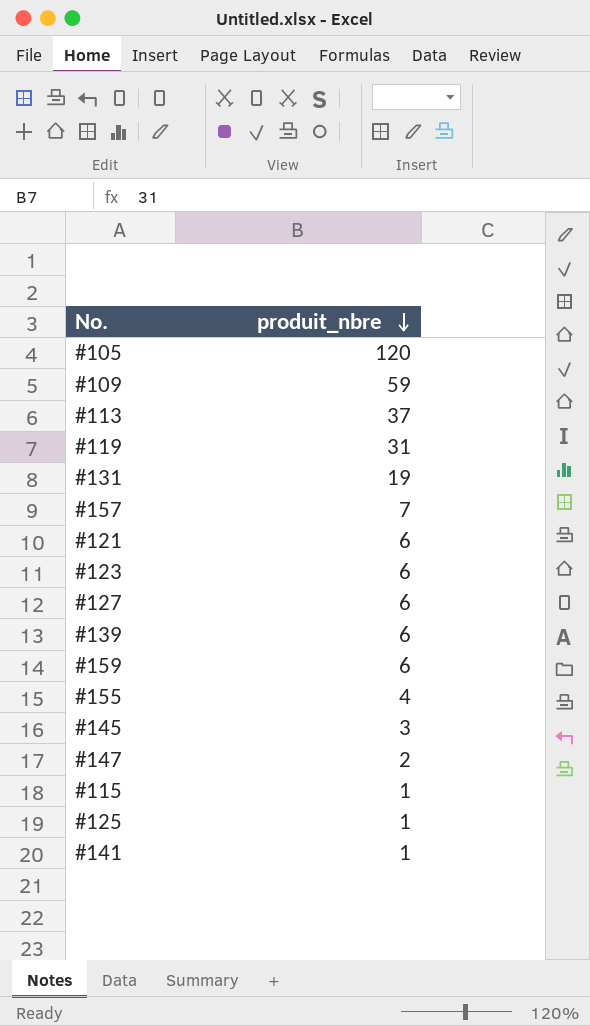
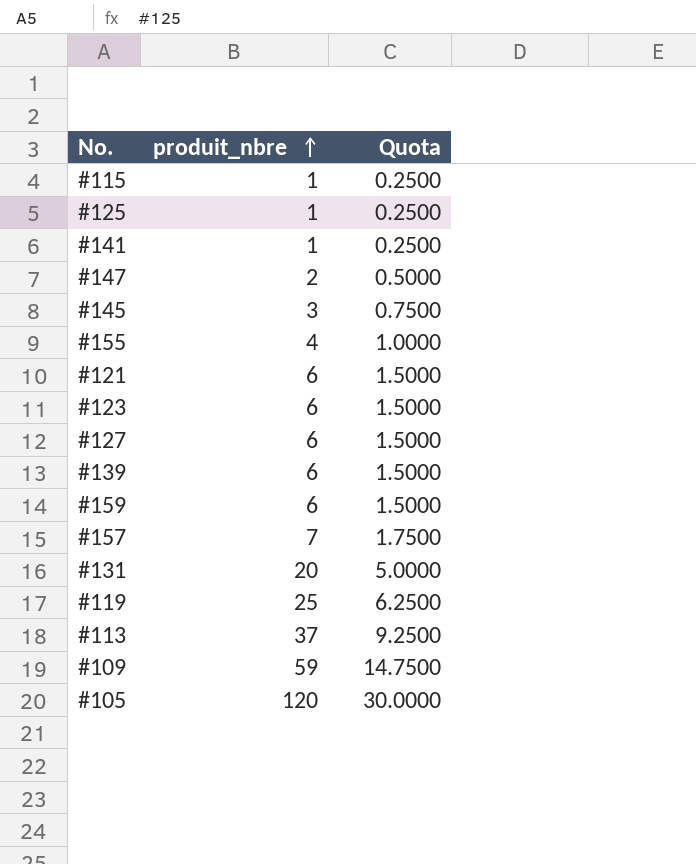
row order: produit_nbre descending -> produit_nbre ascending
column Quota | formula: none -> [produit_nbre] * 0.25
#131 | produit_nbre: 19 -> 20
#119 | produit_nbre: 31 -> 25

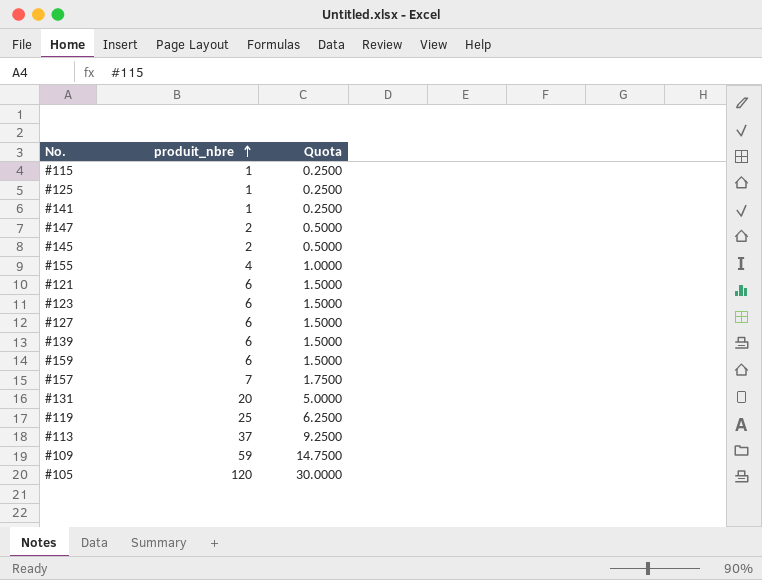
#145 | produit_nbre: 3 -> 2
#145 | Quota: 0.7500 -> 0.5000

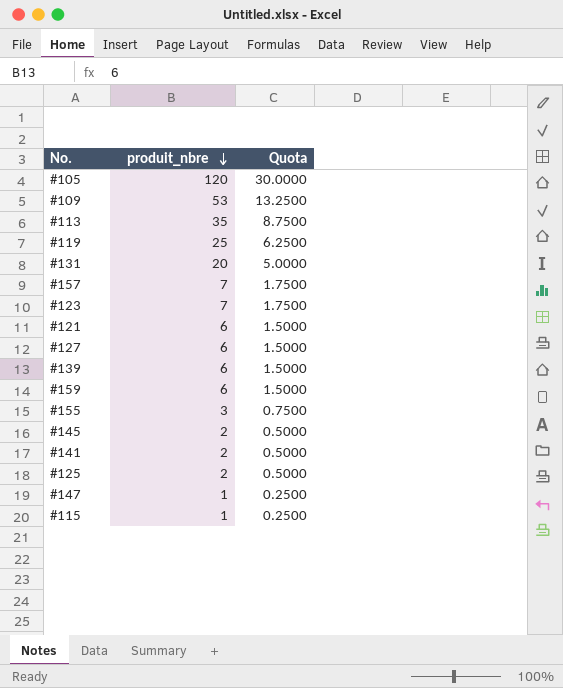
row order: produit_nbre ascending -> produit_nbre descending
#109 | produit_nbre: 59 -> 53
#109 | Quota: 14.7500 -> 13.2500
#113 | produit_nbre: 37 -> 35
#113 | Quota: 9.2500 -> 8.7500
#123 | produit_nbre: 6 -> 7
#123 | Quota: 1.5000 -> 1.7500
#155 | produit_nbre: 4 -> 3
#155 | Quota: 1.0000 -> 0.7500
#141 | produit_nbre: 1 -> 2
#141 | Quota: 0.2500 -> 0.5000
#125 | produit_nbre: 1 -> 2
#125 | Quota: 0.2500 -> 0.5000
#147 | produit_nbre: 2 -> 1
#147 | Quota: 0.5000 -> 0.2500

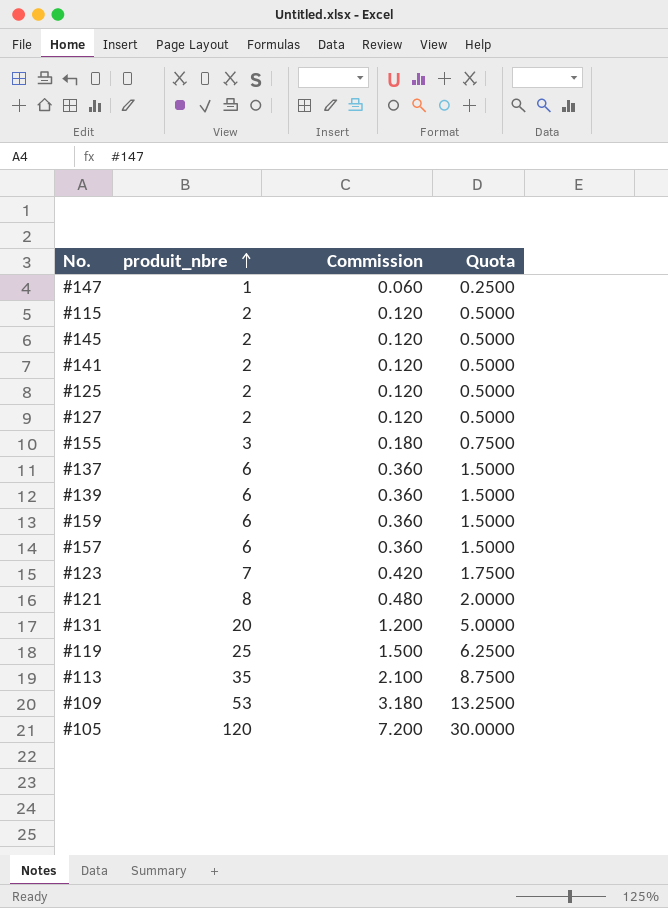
row order: produit_nbre descending -> produit_nbre ascending
column Commission | formula: none -> [produit_nbre] * 0.06
#115 | produit_nbre: 1 -> 2
#115 | Quota: 0.2500 -> 0.5000
#127 | produit_nbre: 6 -> 2
#127 | Quota: 1.5000 -> 0.5000
row #137: none -> 6 | 0.360 | 1.5000
#157 | produit_nbre: 7 -> 6
#157 | Quota: 1.7500 -> 1.5000
#121 | produit_nbre: 6 -> 8
#121 | Quota: 1.5000 -> 2.0000

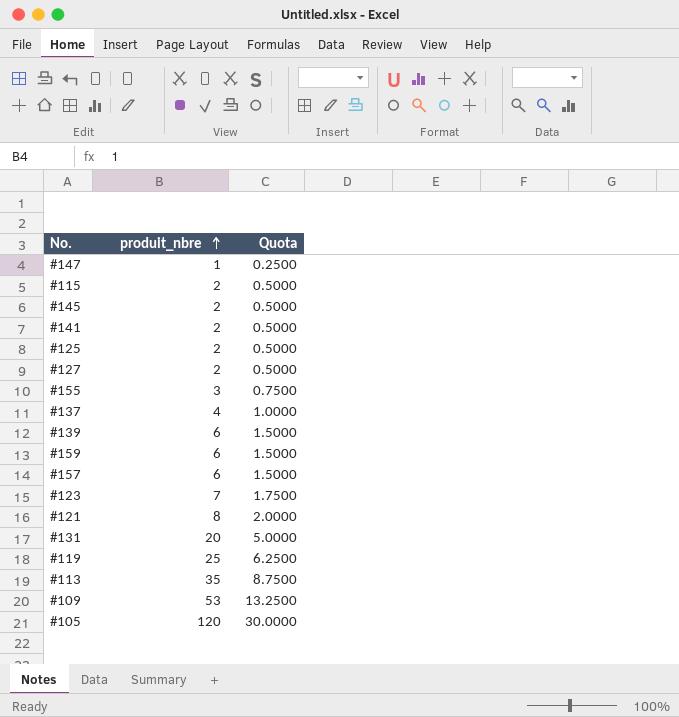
column Commission | formula: [produit_nbre] * 0.06 -> none
#137 | produit_nbre: 6 -> 4
#137 | Quota: 1.5000 -> 1.0000

